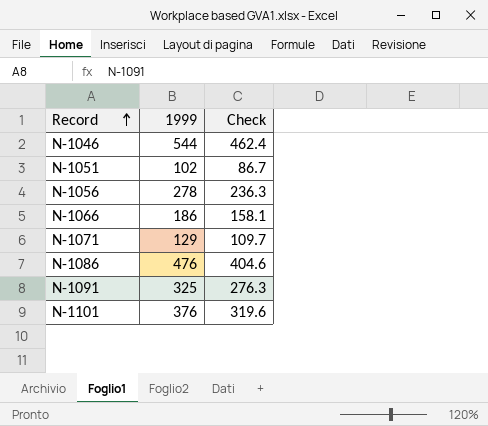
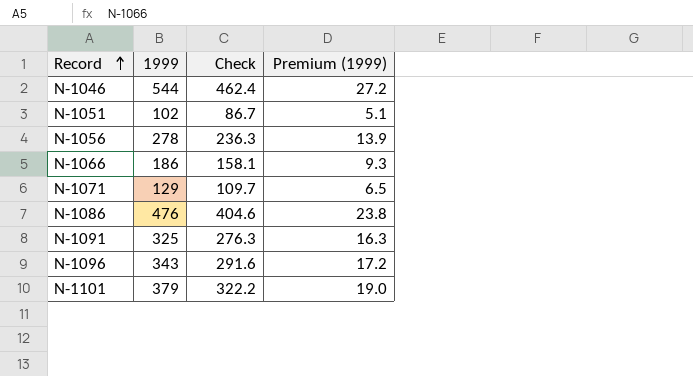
column Premium (1999) | formula: none -> [1999] * 0.05
row N-1096: none -> 343 | 291.6 | 17.2
N-1101 | 1999: 376 -> 379
N-1101 | Check: 319.6 -> 322.2

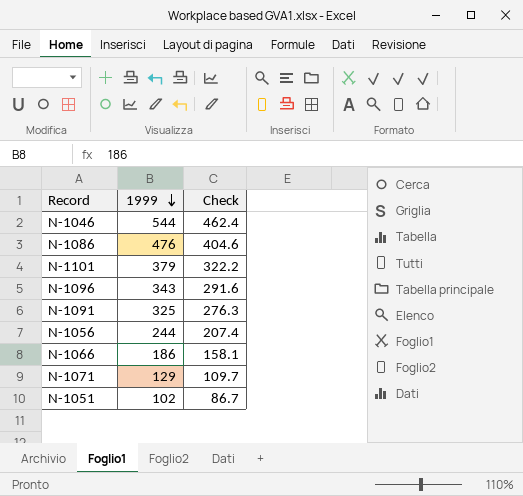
row order: Record ascending -> 1999 descending
column Premium (1999) | formula: [1999] * 0.05 -> none
N-1056 | 1999: 278 -> 244
N-1056 | Check: 236.3 -> 207.4

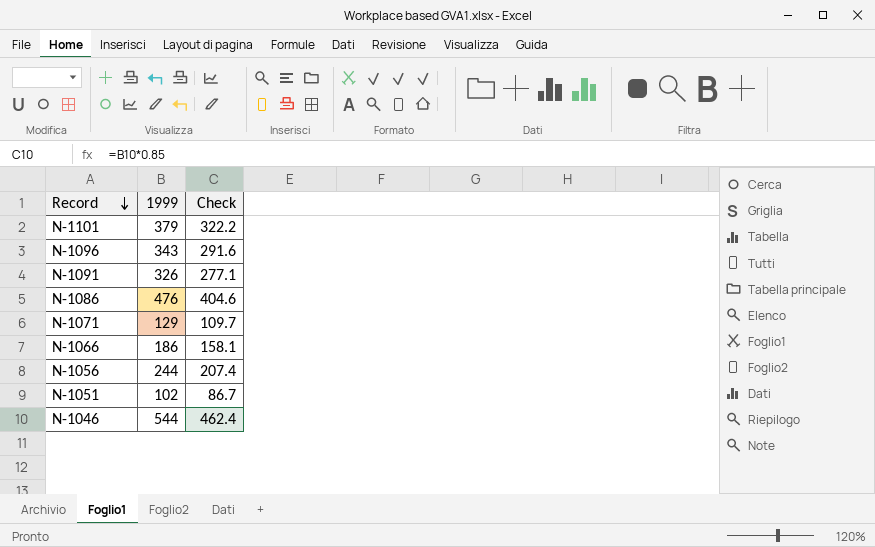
row order: 1999 descending -> Record descending
N-1091 | 1999: 325 -> 326
N-1091 | Check: 276.3 -> 277.1

